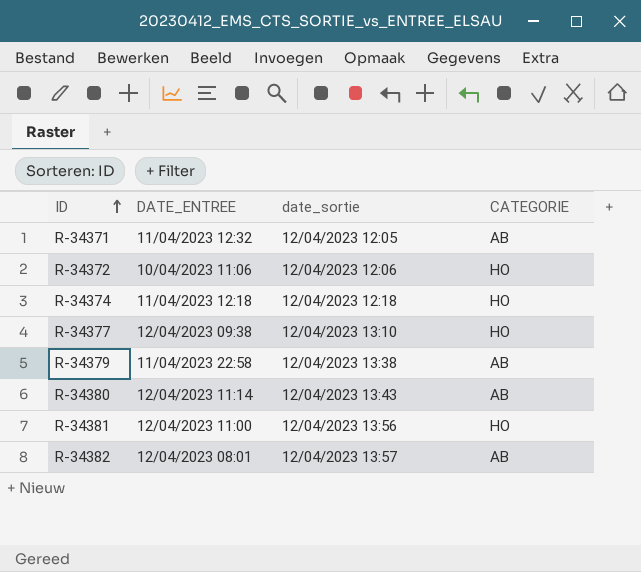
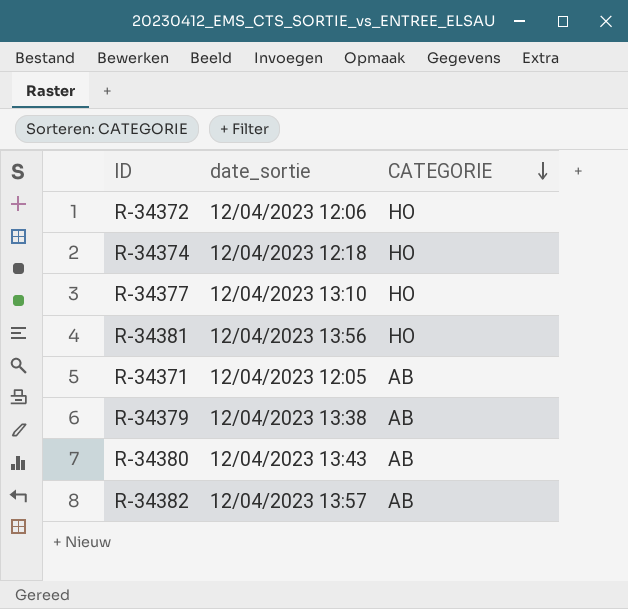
row order: ID ascending -> CATEGORIE descending
column DATE_ENTREE | position: 2 -> none

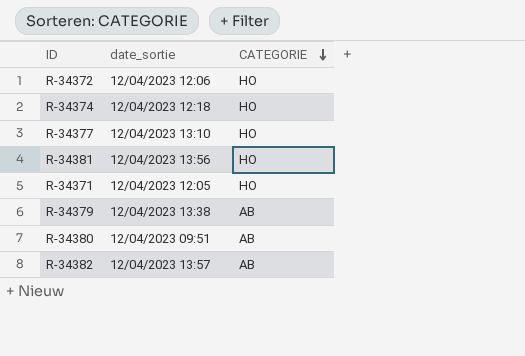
R-34371 | CATEGORIE: AB -> HO
R-34380 | date_sortie: 12/04/2023 13:43 -> 12/04/2023 09:51

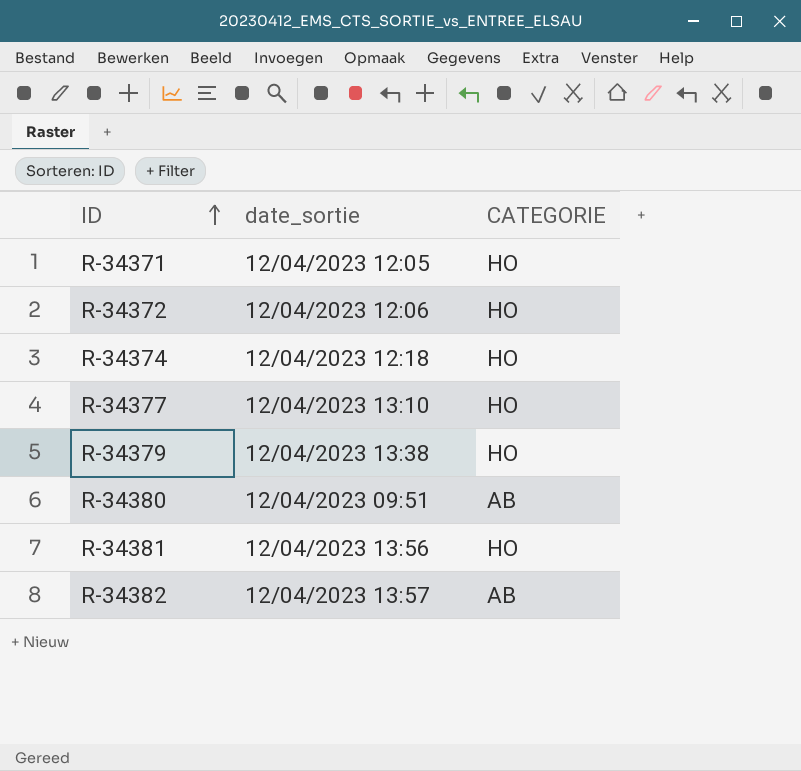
row order: CATEGORIE descending -> ID ascending
R-34379 | CATEGORIE: AB -> HO

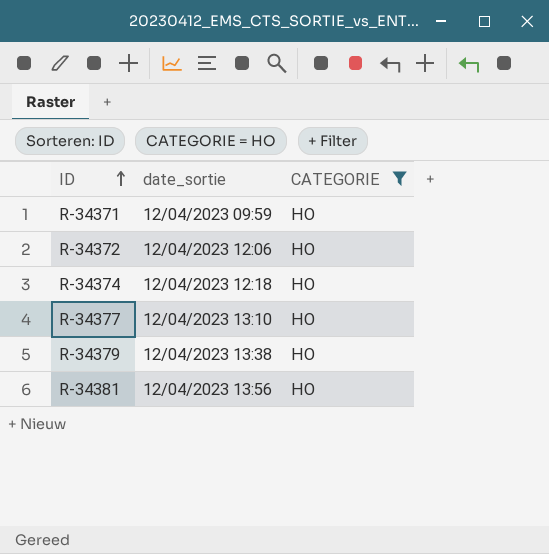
filter: none -> CATEGORIE = HO
R-34371 | date_sortie: 12/04/2023 12:05 -> 12/04/2023 09:59

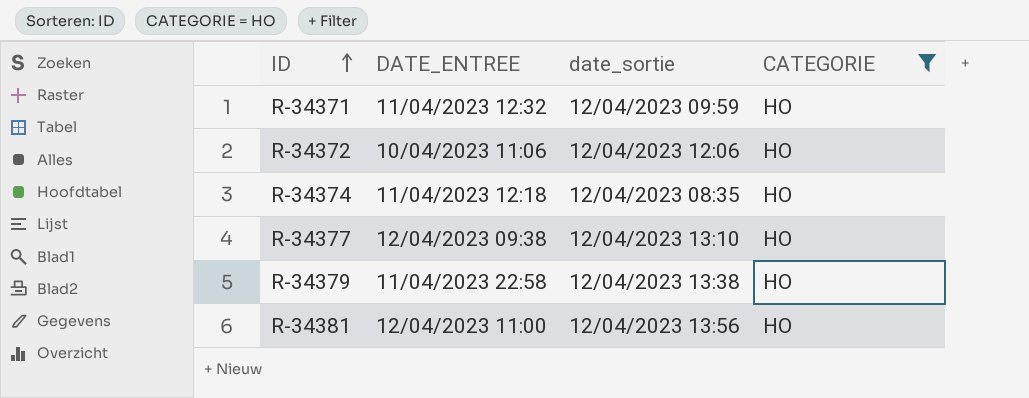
column DATE_ENTREE | position: none -> 2
R-34374 | date_sortie: 12/04/2023 12:18 -> 12/04/2023 08:35

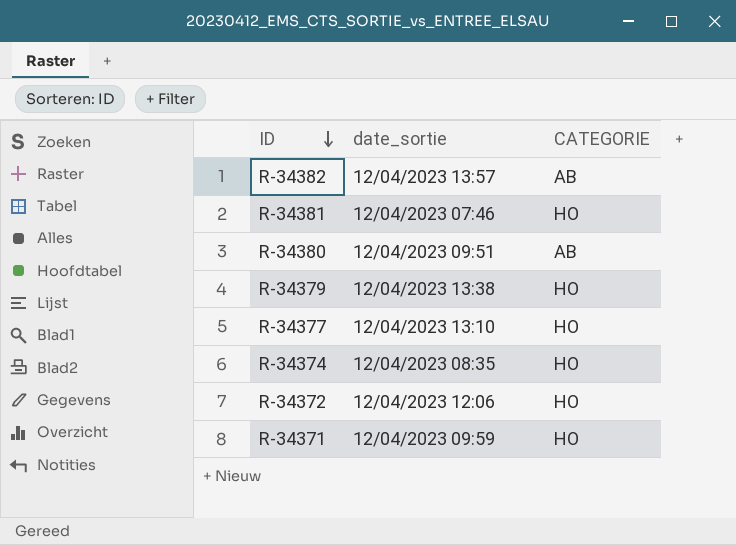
filter: CATEGORIE = HO -> none
row order: ID ascending -> ID descending
column DATE_ENTREE | position: 2 -> none
R-34381 | date_sortie: 12/04/2023 13:56 -> 12/04/2023 07:46

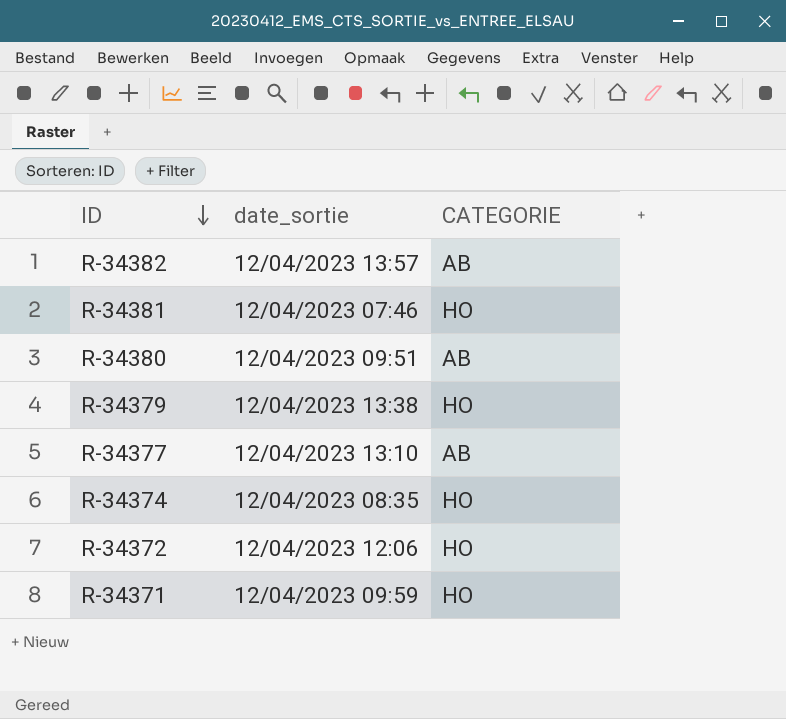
R-34377 | CATEGORIE: HO -> AB

